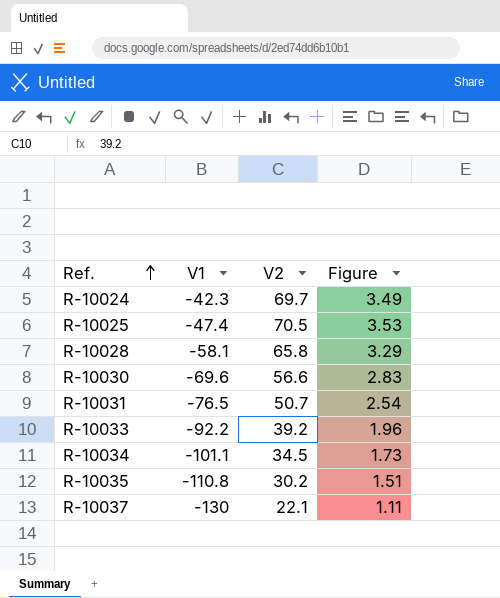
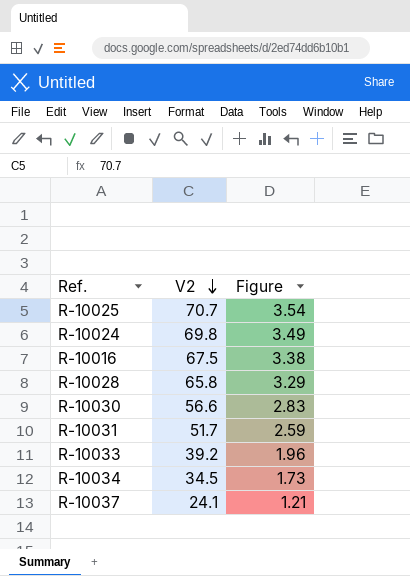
row order: Ref. ascending -> V2 descending
column V1 | position: 2 -> none
row R-10035: -110.8 | 30.2 | 1.51 -> none
R-10025 | V2: 70.5 -> 70.7
R-10025 | Figure: 3.53 -> 3.54
R-10024 | V2: 69.7 -> 69.8
row R-10016: none -> 67.5 | 3.38
R-10031 | V2: 50.7 -> 51.7
R-10031 | Figure: 2.54 -> 2.59
R-10037 | V2: 22.1 -> 24.1
R-10037 | Figure: 1.11 -> 1.21

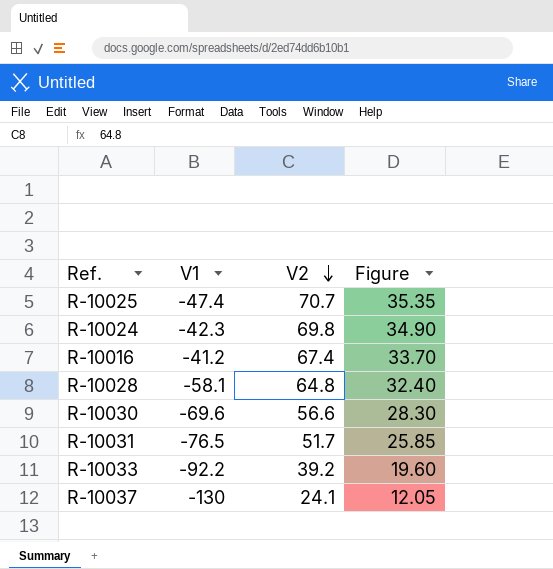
column V1 | position: none -> 2
column Figure | formula: [V2] * 0.05 -> [V2] * 0.5
row R-10034: 34.5 | 1.73 -> none
R-10016 | V2: 67.5 -> 67.4
R-10028 | V2: 65.8 -> 64.8

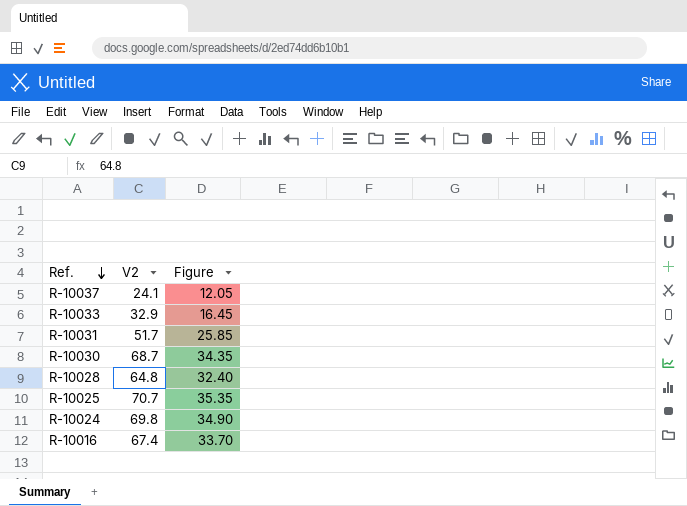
row order: V2 descending -> Ref. descending
column V1 | position: 2 -> none
R-10033 | V2: 39.2 -> 32.9
R-10033 | Figure: 19.60 -> 16.45
R-10030 | V2: 56.6 -> 68.7
R-10030 | Figure: 28.30 -> 34.35

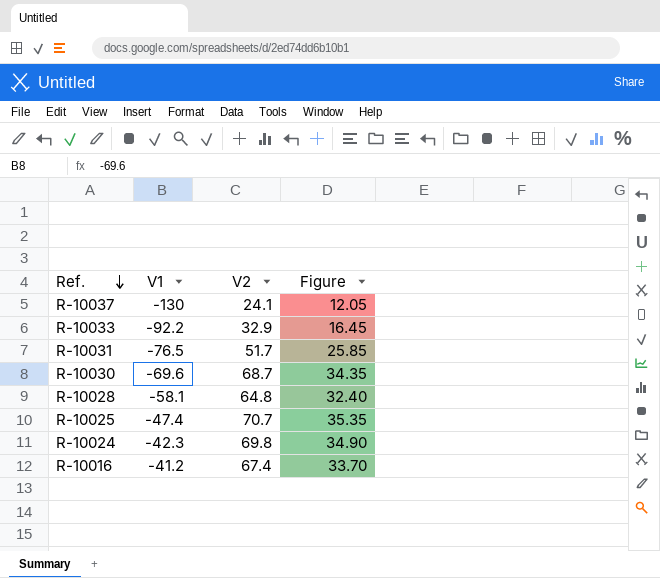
column V1 | position: none -> 2

